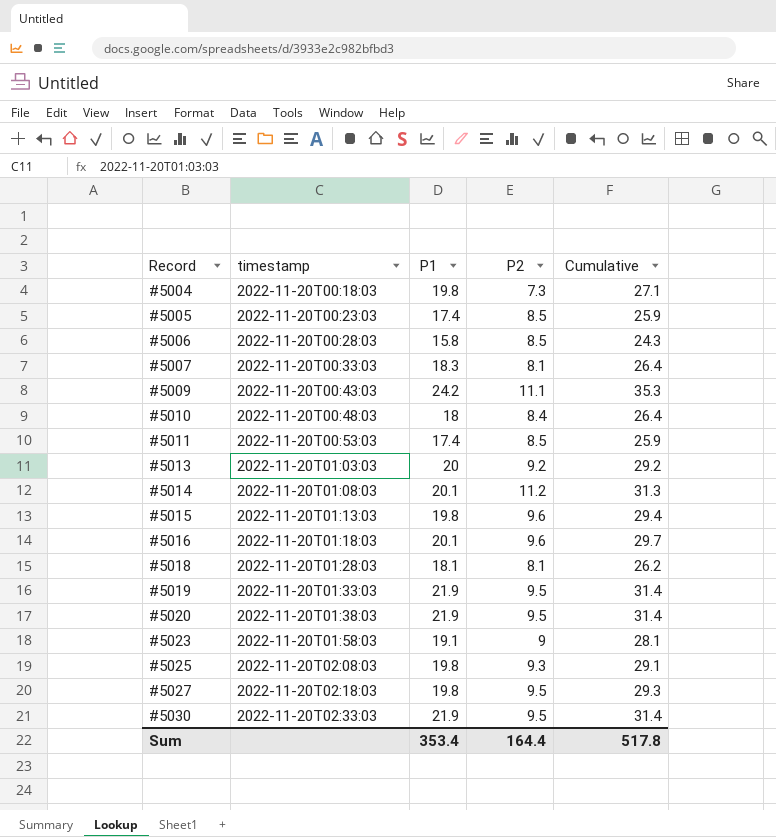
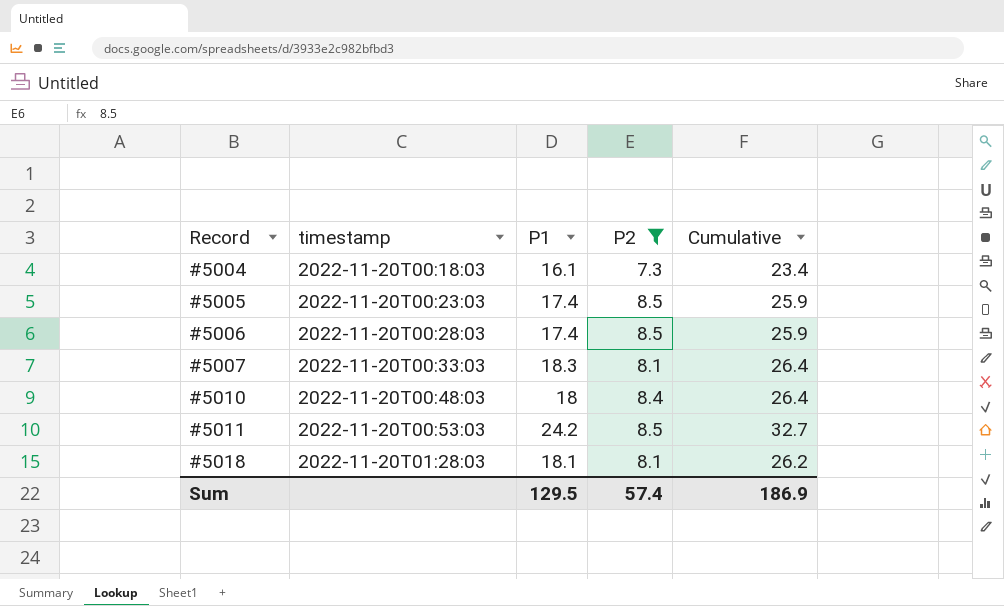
filter: none -> P2 <= 8.5
#5004 | P1: 19.8 -> 16.1
#5004 | Cumulative: 27.1 -> 23.4
#5006 | P1: 15.8 -> 17.4
#5006 | Cumulative: 24.3 -> 25.9
#5011 | P1: 17.4 -> 24.2
#5011 | Cumulative: 25.9 -> 32.7
Sum | P1: 353.4 -> 129.5
Sum | P2: 164.4 -> 57.4
Sum | Cumulative: 517.8 -> 186.9

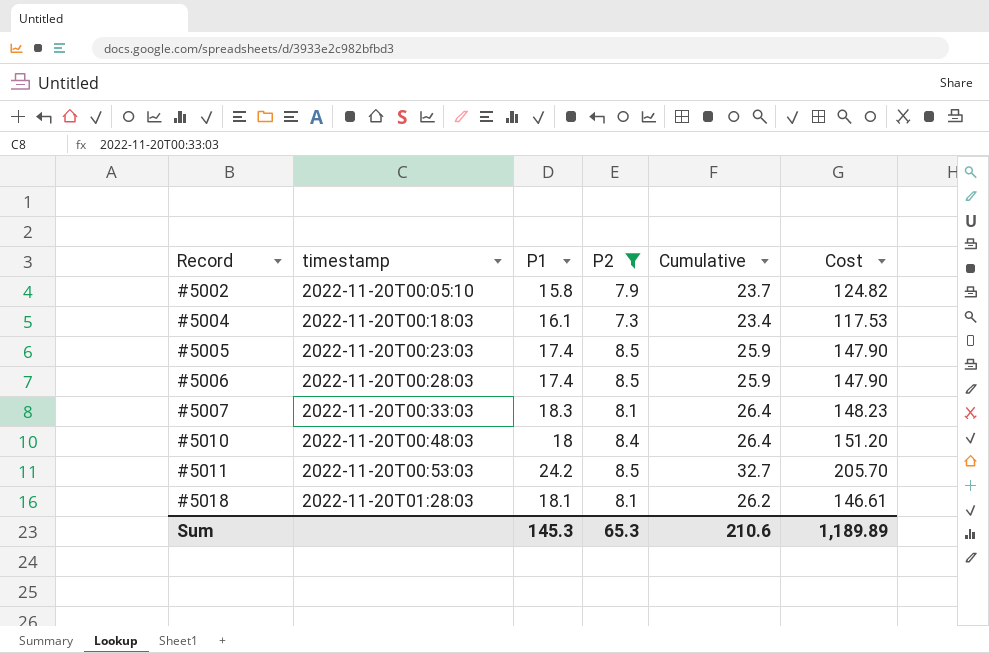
column Cost | formula: none -> [P1] * [P2]
row #5002: none -> 2022-11-20T00:05:10 | 15.8 | 7.9 | 23.7 | 124.82
Sum | P1: 129.5 -> 145.3
Sum | P2: 57.4 -> 65.3
Sum | Cumulative: 186.9 -> 210.6

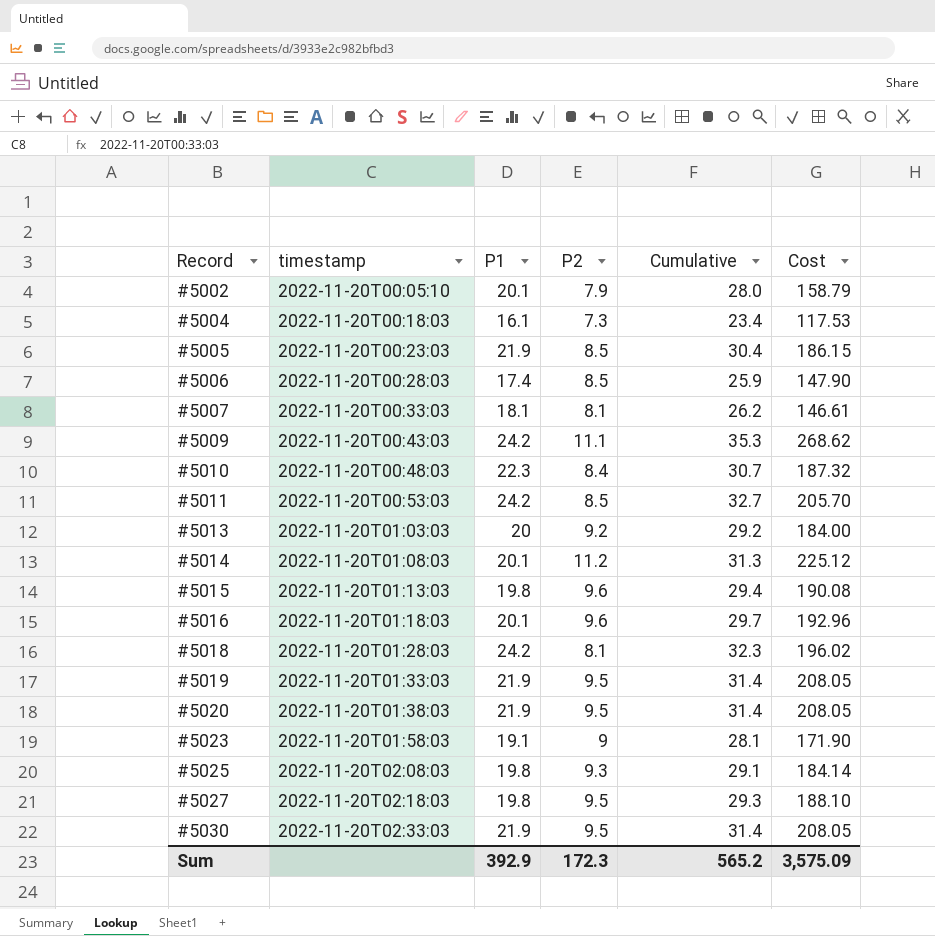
filter: P2 <= 8.5 -> none
#5002 | P1: 15.8 -> 20.1
#5002 | Cumulative: 23.7 -> 28.0
#5002 | Cost: 124.82 -> 158.79
#5005 | P1: 17.4 -> 21.9
#5005 | Cumulative: 25.9 -> 30.4
#5005 | Cost: 147.90 -> 186.15
#5007 | P1: 18.3 -> 18.1
#5007 | Cumulative: 26.4 -> 26.2
#5007 | Cost: 148.23 -> 146.61
#5010 | P1: 18 -> 22.3
#5010 | Cumulative: 26.4 -> 30.7
#5010 | Cost: 151.20 -> 187.32
#5018 | P1: 18.1 -> 24.2
#5018 | Cumulative: 26.2 -> 32.3
#5018 | Cost: 146.61 -> 196.02
Sum | P1: 145.3 -> 392.9
Sum | P2: 65.3 -> 172.3
Sum | Cumulative: 210.6 -> 565.2
Sum | Cost: 1,189.89 -> 3,575.09

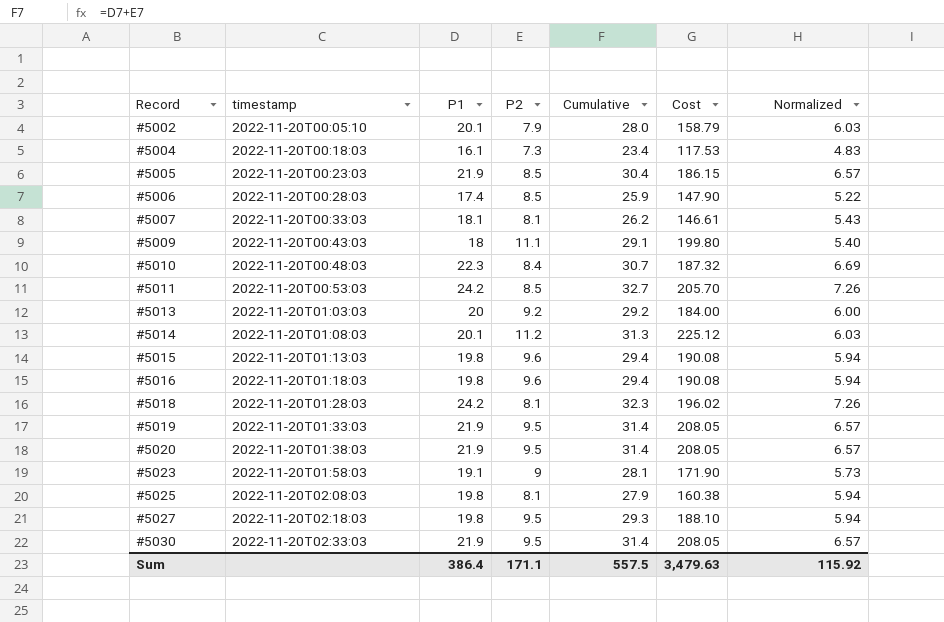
column Normalized | formula: none -> [P1] * 0.3
#5009 | P1: 24.2 -> 18
#5009 | Cumulative: 35.3 -> 29.1
#5009 | Cost: 268.62 -> 199.80
#5016 | P1: 20.1 -> 19.8
#5016 | Cumulative: 29.7 -> 29.4
#5016 | Cost: 192.96 -> 190.08
#5025 | P2: 9.3 -> 8.1
#5025 | Cumulative: 29.1 -> 27.9
#5025 | Cost: 184.14 -> 160.38
Sum | P1: 392.9 -> 386.4
Sum | P2: 172.3 -> 171.1
Sum | Cumulative: 565.2 -> 557.5
Sum | Cost: 3,575.09 -> 3,479.63

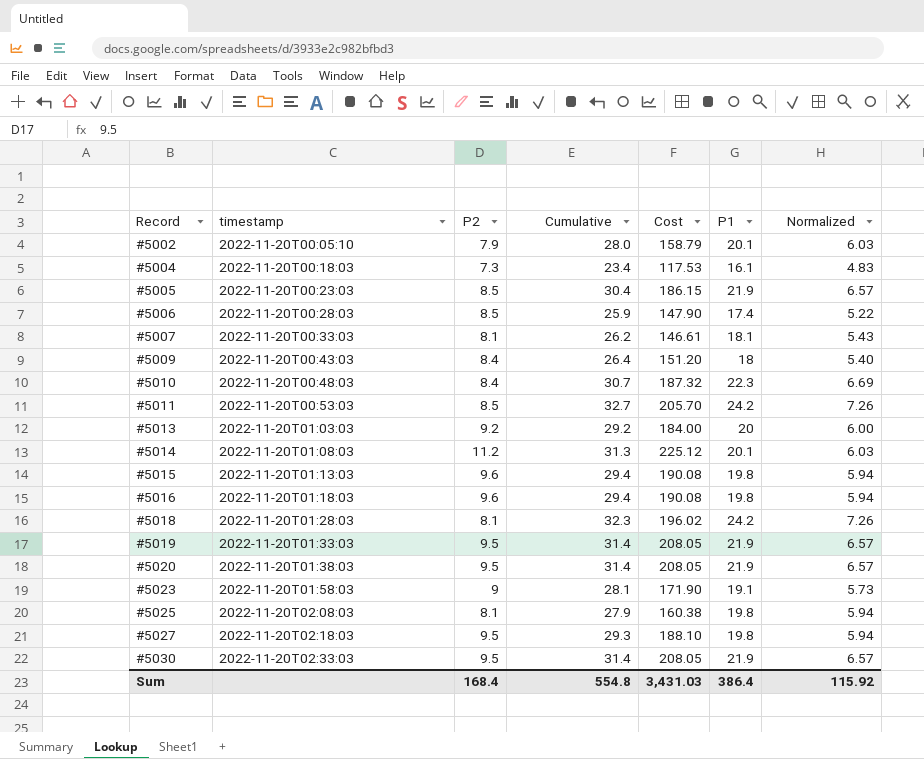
column P1 | position: 3 -> 6
#5009 | P2: 11.1 -> 8.4
#5009 | Cumulative: 29.1 -> 26.4
#5009 | Cost: 199.80 -> 151.20
Sum | P2: 171.1 -> 168.4
Sum | Cumulative: 557.5 -> 554.8
Sum | Cost: 3,479.63 -> 3,431.03

